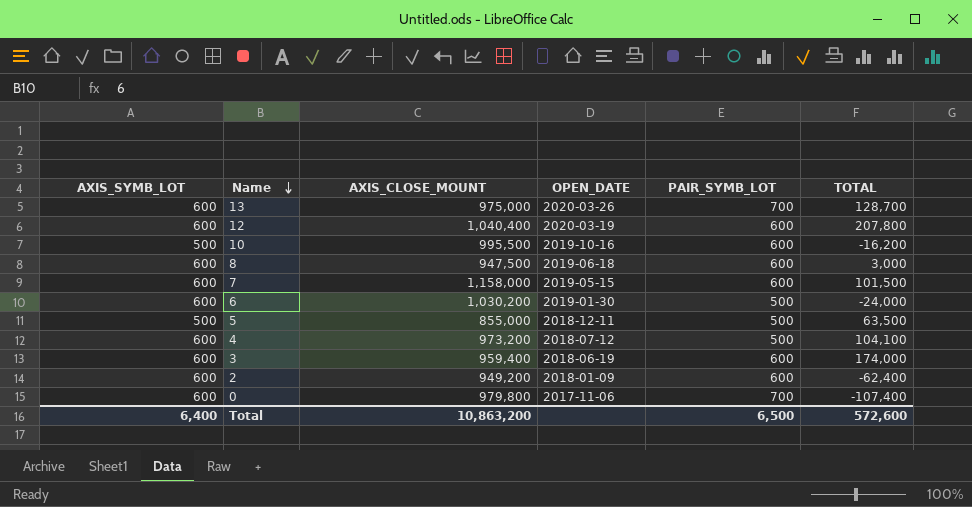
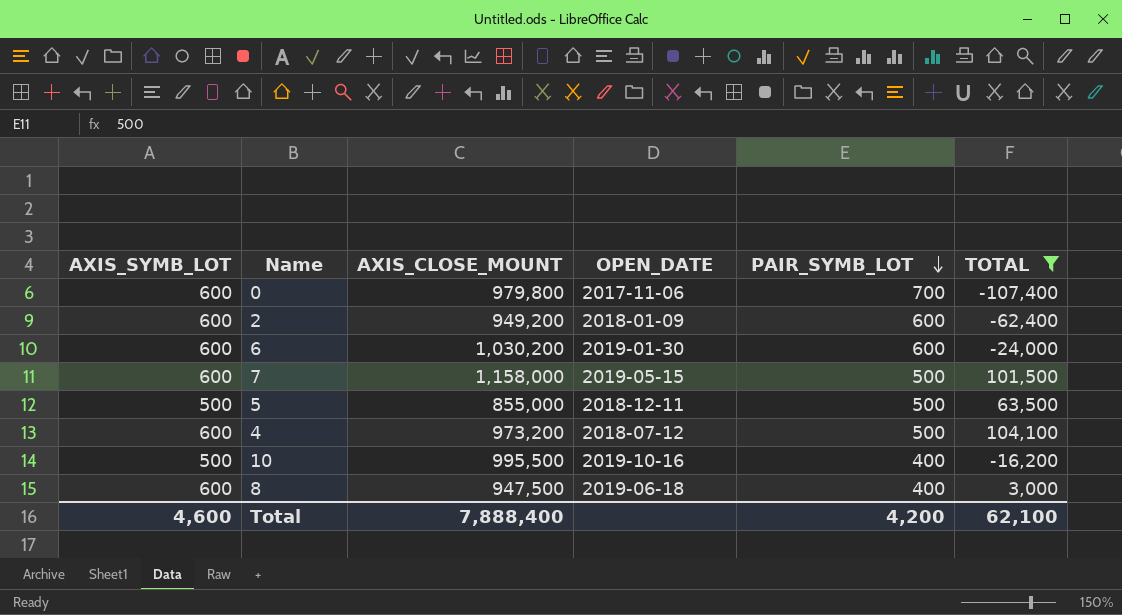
filter: none -> TOTAL <= 104,100
row order: Name descending -> PAIR_SYMB_LOT descending
6 | PAIR_SYMB_LOT: 500 -> 600
7 | PAIR_SYMB_LOT: 600 -> 500
10 | PAIR_SYMB_LOT: 600 -> 400
8 | PAIR_SYMB_LOT: 600 -> 400
Total | AXIS_SYMB_LOT: 6,400 -> 4,600
Total | AXIS_CLOSE_MOUNT: 10,863,200 -> 7,888,400
Total | PAIR_SYMB_LOT: 6,500 -> 4,200
Total | TOTAL: 572,600 -> 62,100

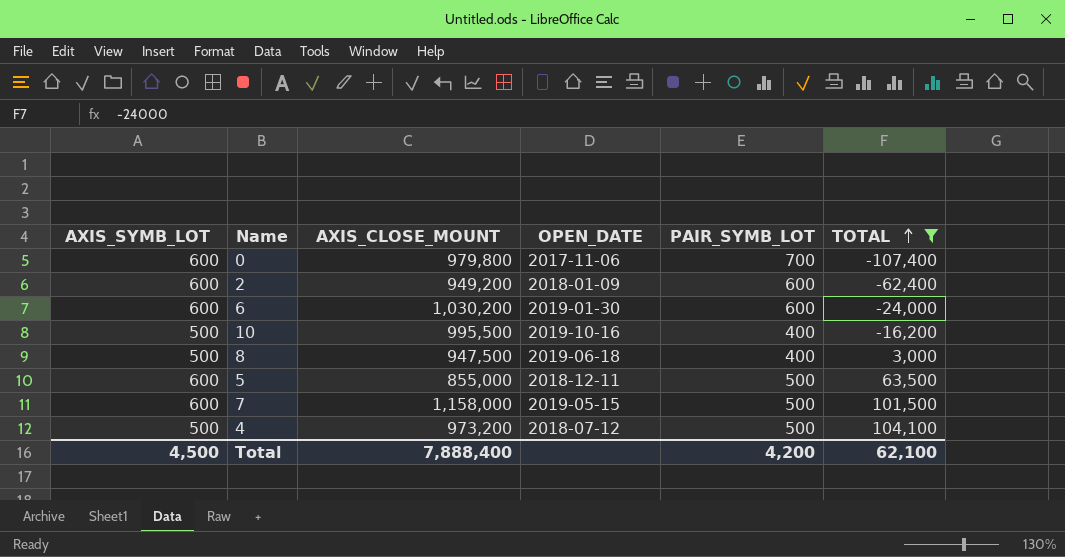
row order: PAIR_SYMB_LOT descending -> TOTAL ascending
8 | AXIS_SYMB_LOT: 600 -> 500
5 | AXIS_SYMB_LOT: 500 -> 600
4 | AXIS_SYMB_LOT: 600 -> 500
Total | AXIS_SYMB_LOT: 4,600 -> 4,500

